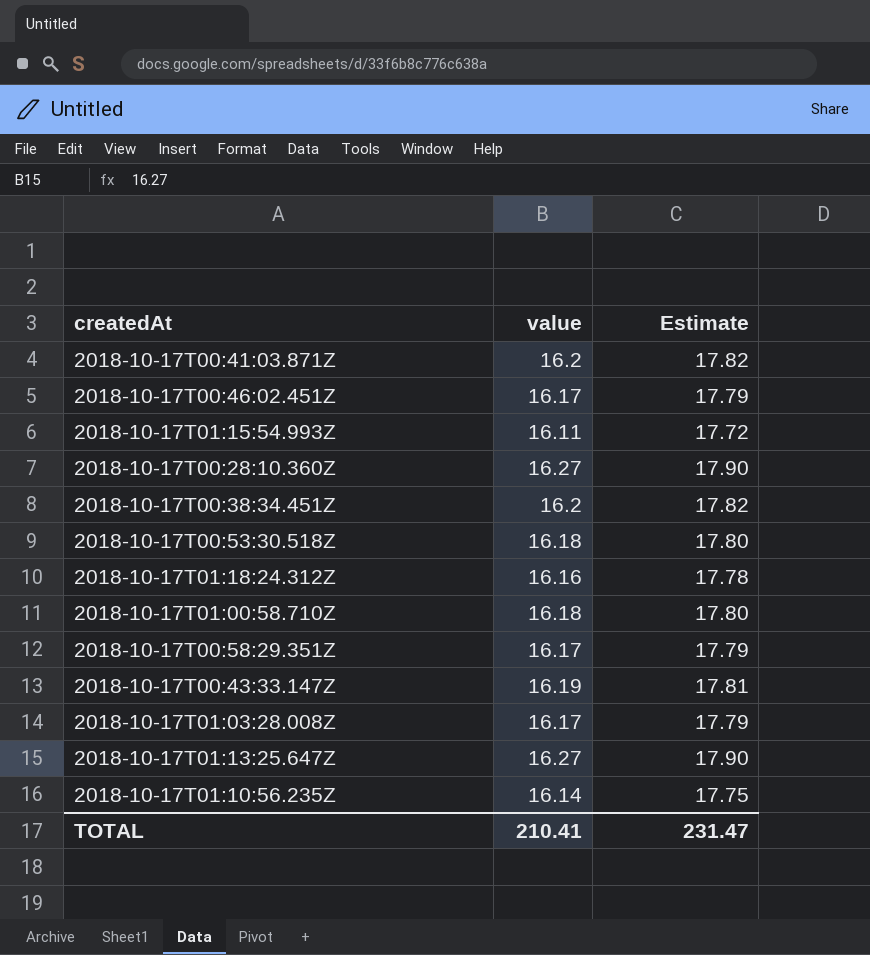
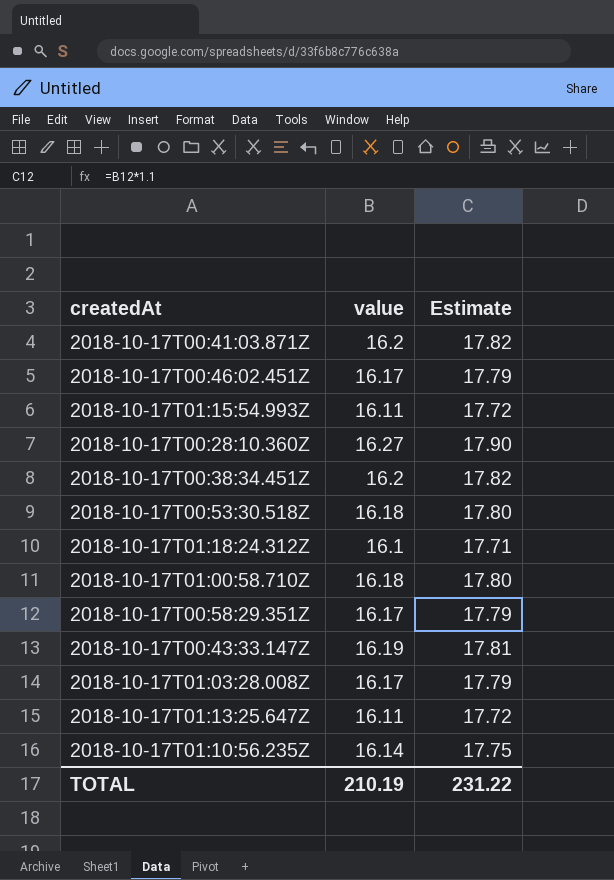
2018-10-17T01:18:24.312Z | value: 16.16 -> 16.1
2018-10-17T01:18:24.312Z | Estimate: 17.78 -> 17.71
2018-10-17T01:13:25.647Z | value: 16.27 -> 16.11
2018-10-17T01:13:25.647Z | Estimate: 17.90 -> 17.72
TOTAL | value: 210.41 -> 210.19
TOTAL | Estimate: 231.47 -> 231.22

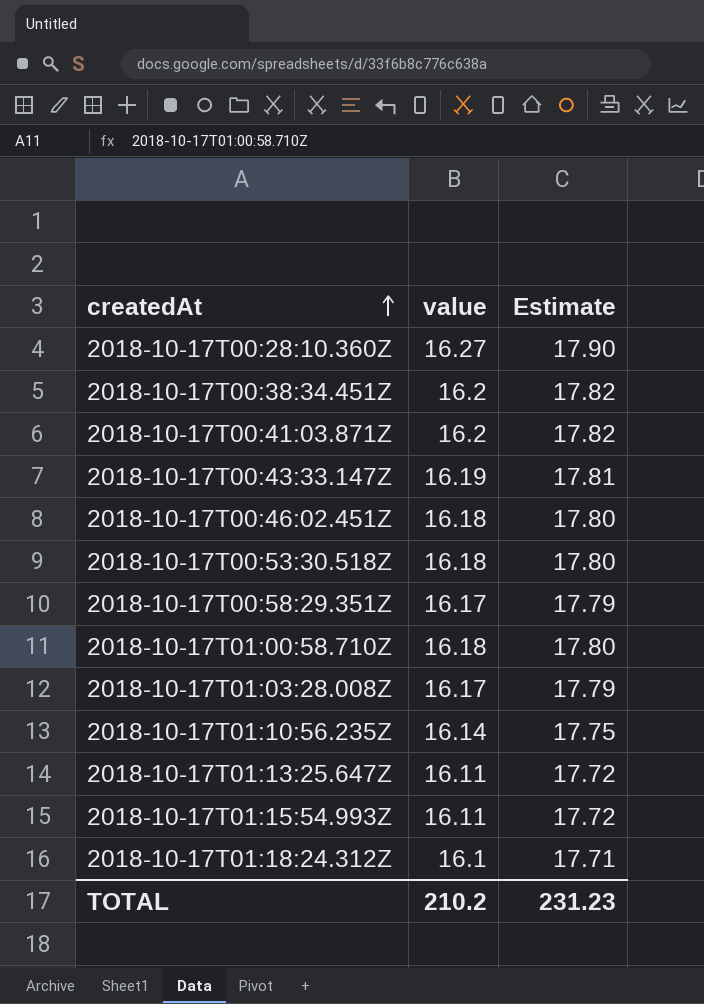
row order: none -> createdAt ascending
2018-10-17T00:46:02.451Z | value: 16.17 -> 16.18
2018-10-17T00:46:02.451Z | Estimate: 17.79 -> 17.80
TOTAL | value: 210.19 -> 210.2
TOTAL | Estimate: 231.22 -> 231.23

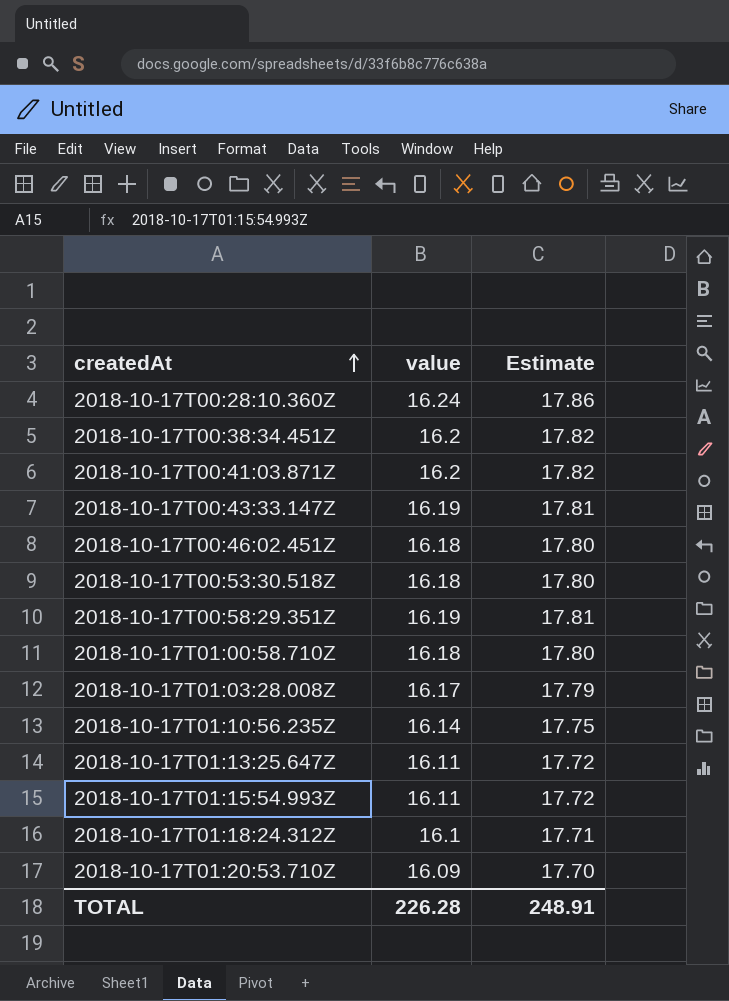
2018-10-17T00:28:10.360Z | value: 16.27 -> 16.24
2018-10-17T00:28:10.360Z | Estimate: 17.90 -> 17.86
2018-10-17T00:58:29.351Z | value: 16.17 -> 16.19
2018-10-17T00:58:29.351Z | Estimate: 17.79 -> 17.81
row 2018-10-17T01:20:53.710Z: none -> 16.09 | 17.70
TOTAL | value: 210.2 -> 226.28
TOTAL | Estimate: 231.23 -> 248.91

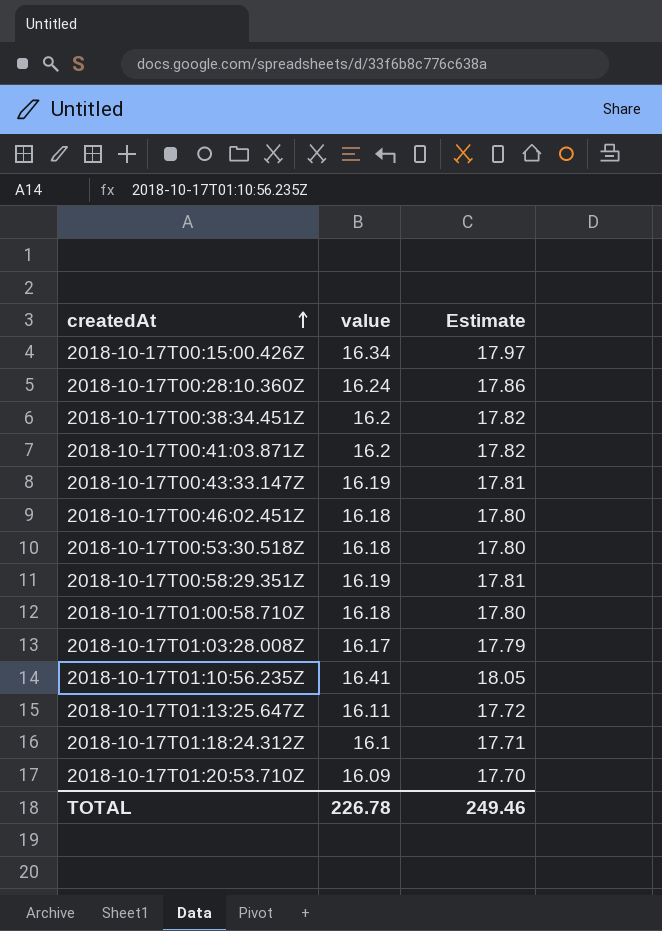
row 2018-10-17T01:15:54.993Z: 16.11 | 17.72 -> none
row 2018-10-17T00:15:00.426Z: none -> 16.34 | 17.97
2018-10-17T01:10:56.235Z | value: 16.14 -> 16.41
2018-10-17T01:10:56.235Z | Estimate: 17.75 -> 18.05
TOTAL | value: 226.28 -> 226.78
TOTAL | Estimate: 248.91 -> 249.46

